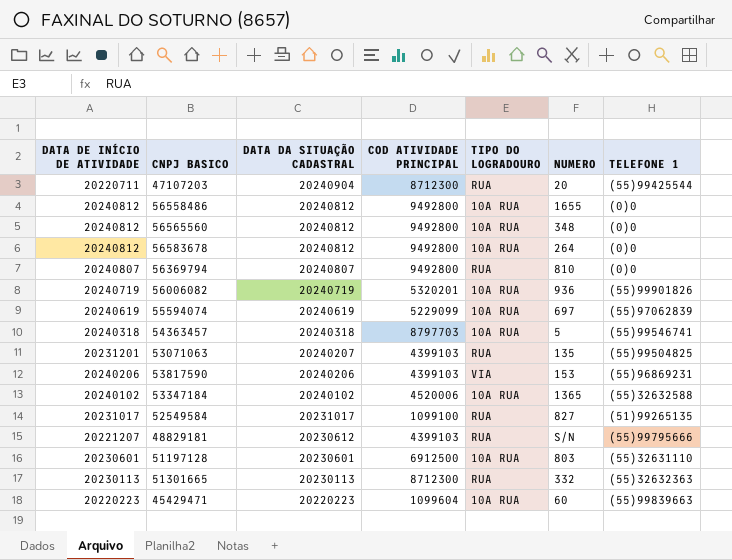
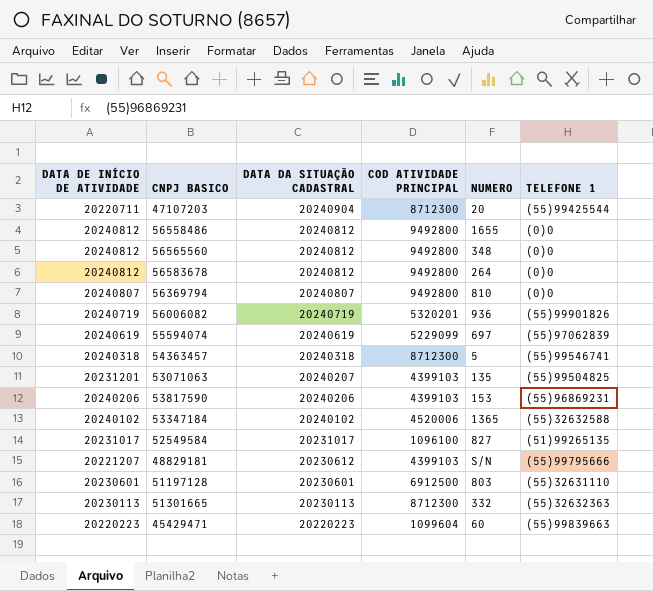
column TIPO DO LOGRADOURO | position: 5 -> none
54363457 | COD ATIVIDADE PRINCIPAL: 8797703 -> 8712300
52549584 | COD ATIVIDADE PRINCIPAL: 1099100 -> 1096100

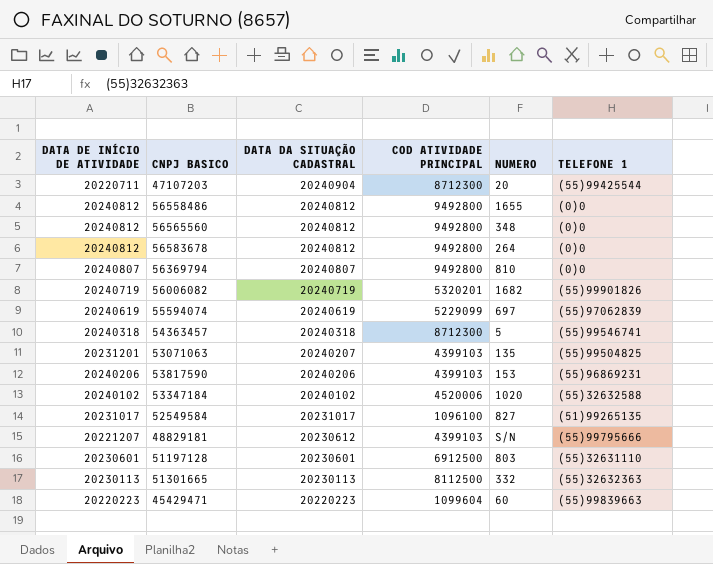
56006082 | NUMERO: 936 -> 1682
53347184 | NUMERO: 1365 -> 1020
51301665 | COD ATIVIDADE PRINCIPAL: 8712300 -> 8112500

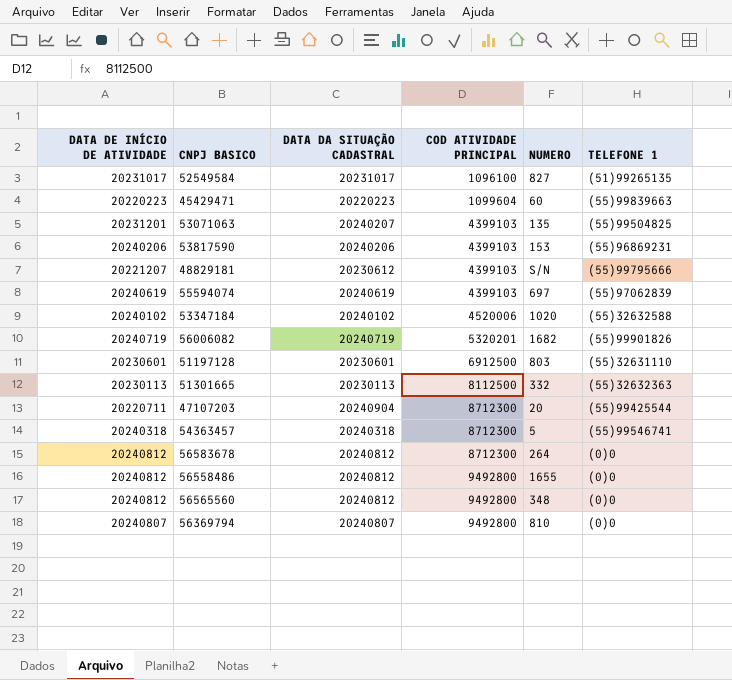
row order: DATA DA SITUAÇÃO CADASTRAL descending -> COD ATIVIDADE PRINCIPAL ascending
55594074 | COD ATIVIDADE PRINCIPAL: 5229099 -> 4399103
56583678 | COD ATIVIDADE PRINCIPAL: 9492800 -> 8712300

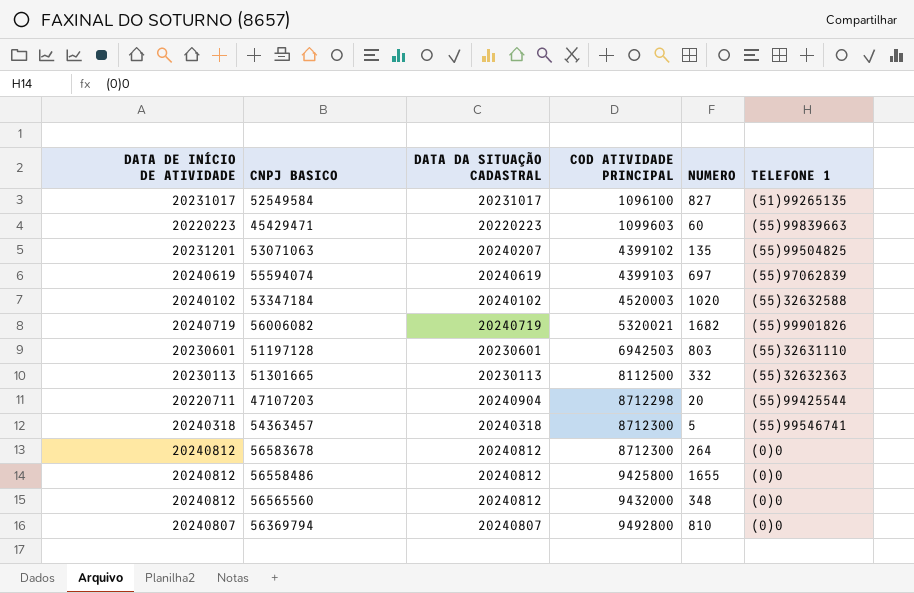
row 53817590: 20240206 | 20240206 | 4399103 | 153 | (55)96869231 -> none
row 48829181: 20221207 | 20230612 | 4399103 | S/N | (55)99795666 -> none
45429471 | COD ATIVIDADE PRINCIPAL: 1099604 -> 1099603
53071063 | COD ATIVIDADE PRINCIPAL: 4399103 -> 4399102
53347184 | COD ATIVIDADE PRINCIPAL: 4520006 -> 4520003
56006082 | COD ATIVIDADE PRINCIPAL: 5320201 -> 5320021
51197128 | COD ATIVIDADE PRINCIPAL: 6912500 -> 6942503
47107203 | COD ATIVIDADE PRINCIPAL: 8712300 -> 8712298
56558486 | COD ATIVIDADE PRINCIPAL: 9492800 -> 9425800
56565560 | COD ATIVIDADE PRINCIPAL: 9492800 -> 9432000

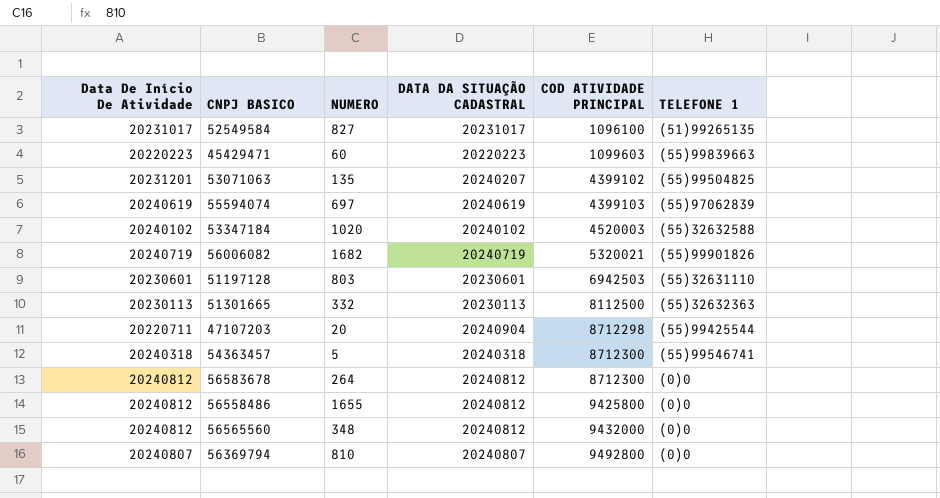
column name: DATA DE INÍCIO DE ATIVIDADE -> Data De Início De Atividade
column NUMERO | position: 5 -> 3

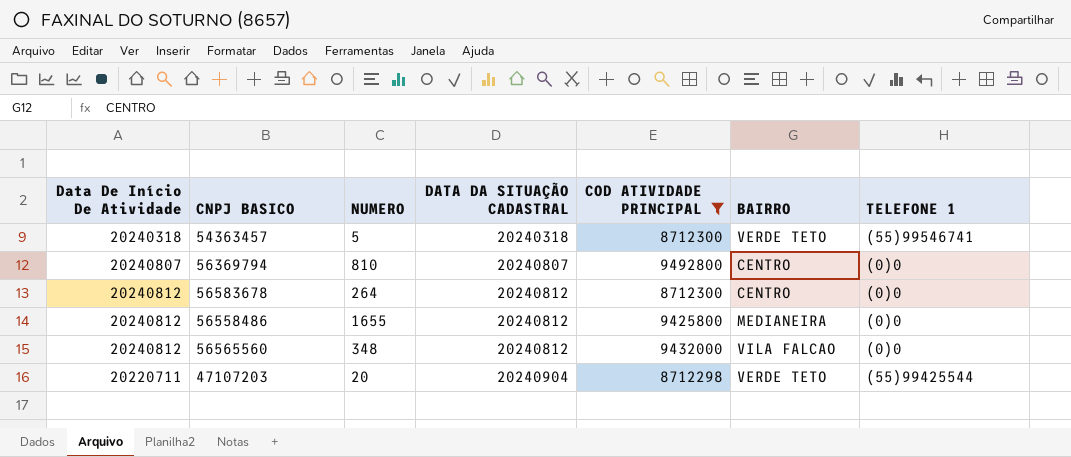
filter: none -> COD ATIVIDADE PRINCIPAL >= 8712298
row order: COD ATIVIDADE PRINCIPAL ascending -> DATA DA SITUAÇÃO CADASTRAL ascending
column BAIRRO | position: none -> 6

